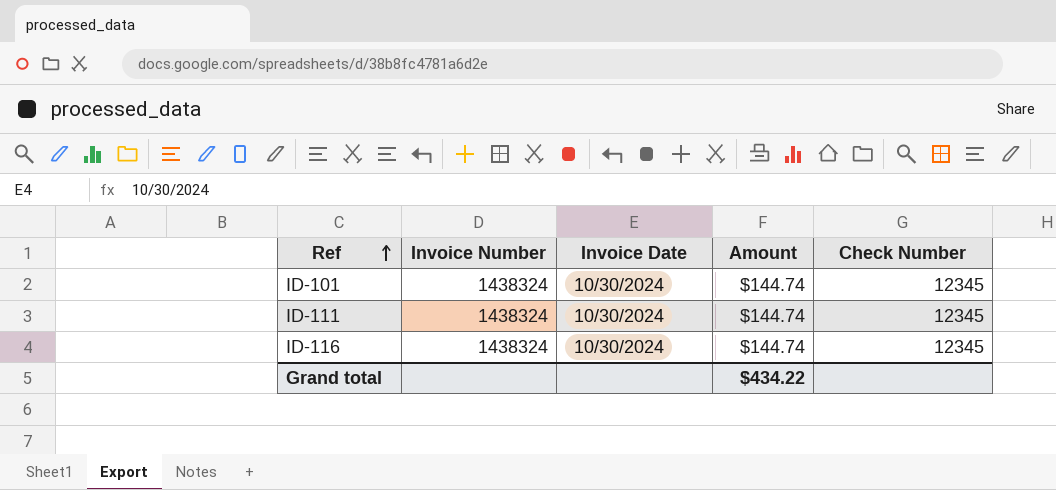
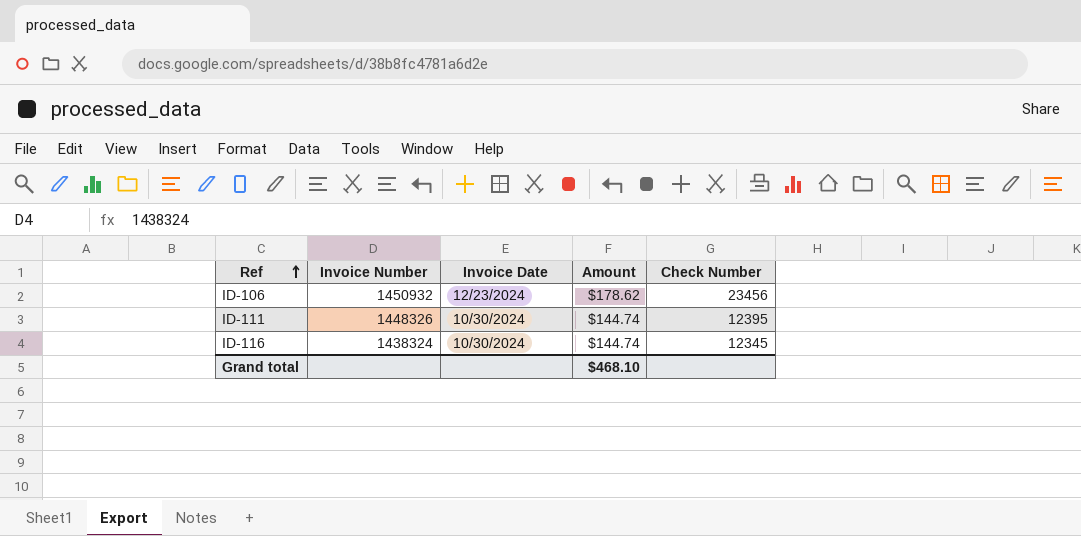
row ID-101: 1438324 | 10/30/2024 | $144.74 | 12345 -> none
row ID-106: none -> 1450932 | 12/23/2024 | $178.62 | 23456
ID-111 | Invoice Number: 1438324 -> 1448326
ID-111 | Check Number: 12345 -> 12395
Grand total | Amount: $434.22 -> $468.10

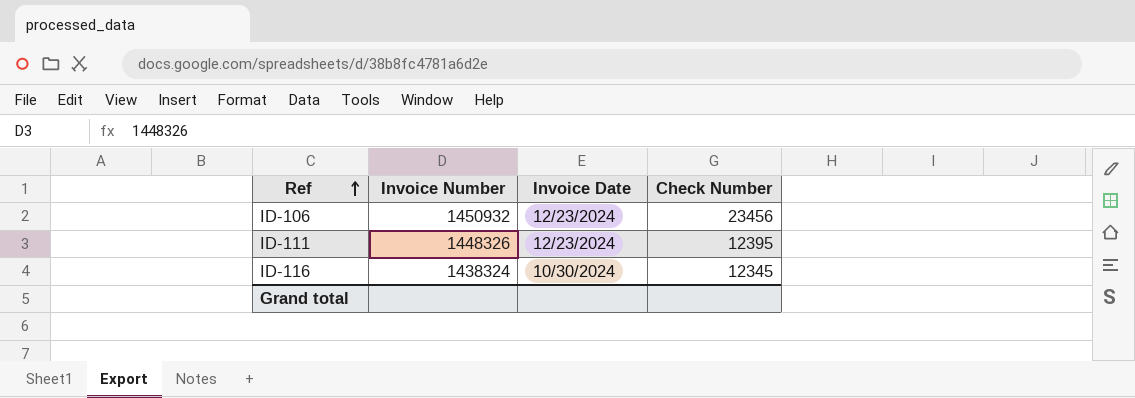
column Amount | position: 4 -> none
ID-111 | Invoice Date: 10/30/2024 -> 12/23/2024

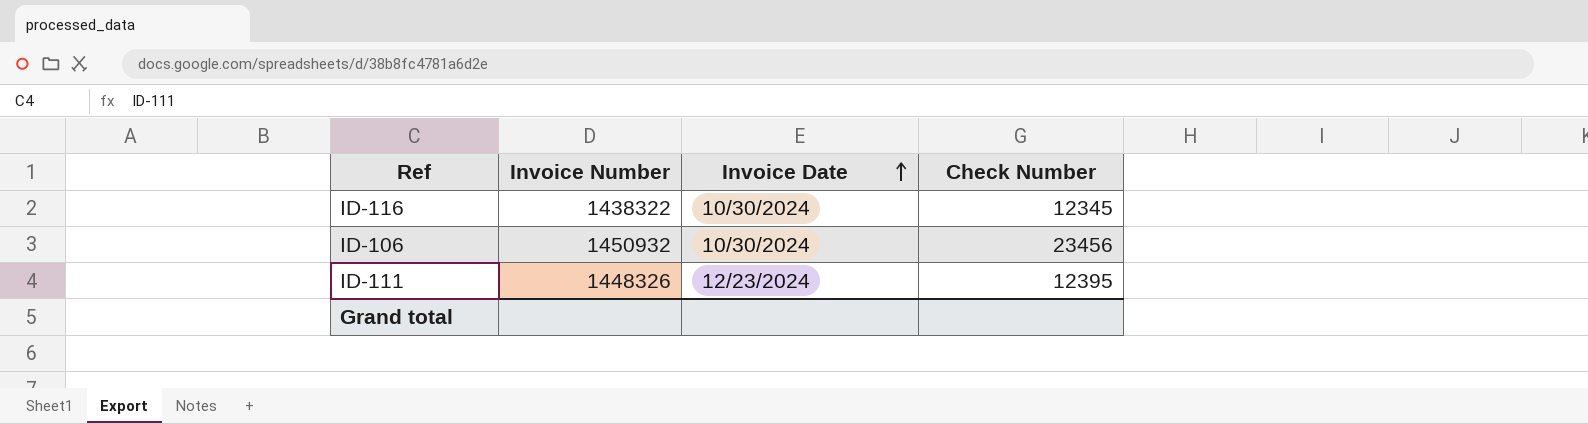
row order: Ref ascending -> Invoice Date ascending
ID-116 | Invoice Number: 1438324 -> 1438322
ID-106 | Invoice Date: 12/23/2024 -> 10/30/2024

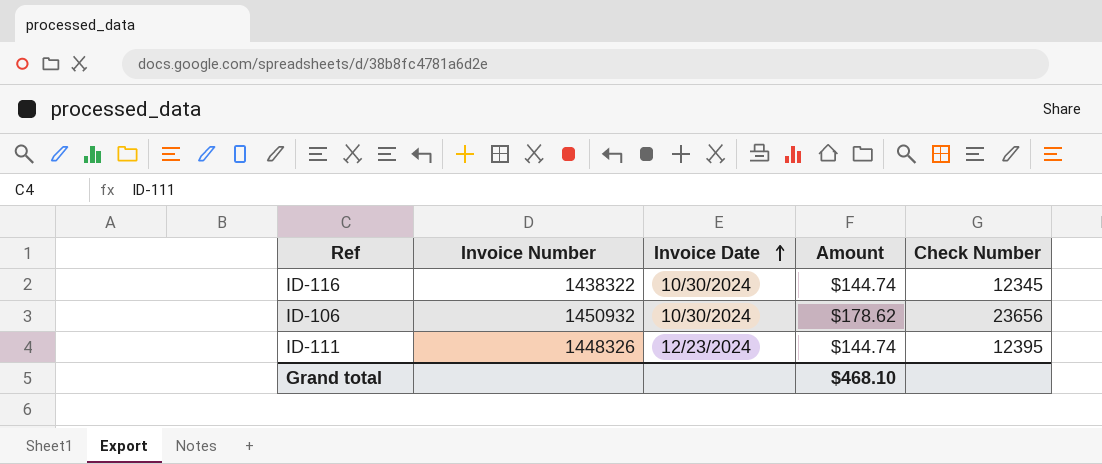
column Amount | position: none -> 4
ID-106 | Check Number: 23456 -> 23656

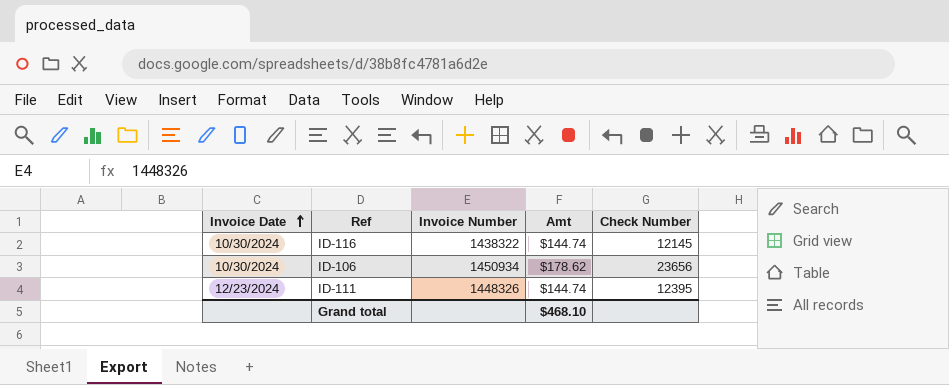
column Invoice Date | position: 3 -> 1
column name: Amount -> Amt
ID-116 | Check Number: 12345 -> 12145
ID-106 | Invoice Number: 1450932 -> 1450934

